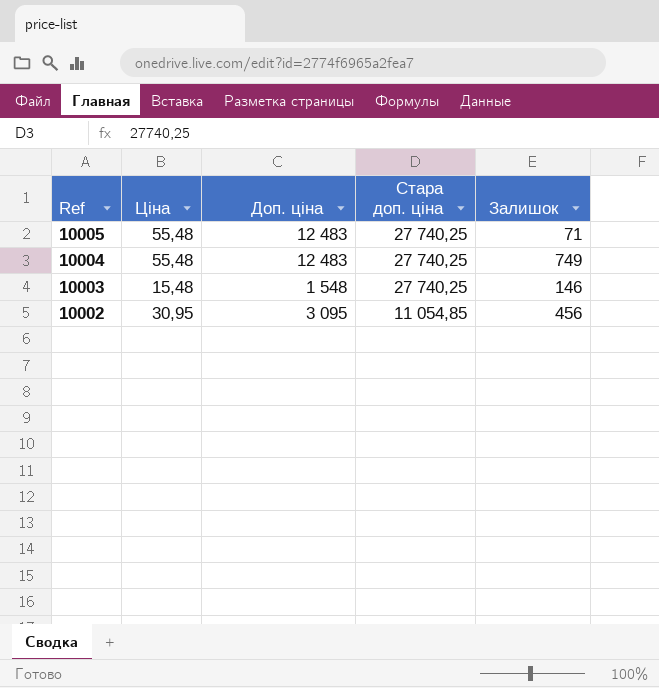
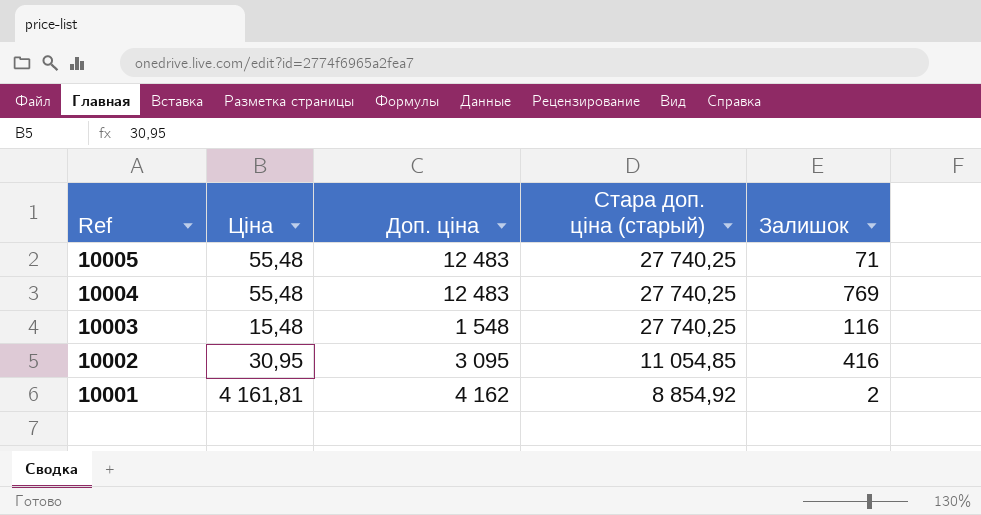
column name: Стара доп. ціна -> Стара доп. ціна (старый)
10004 | Залишок: 749 -> 769
10003 | Залишок: 146 -> 116
10002 | Залишок: 456 -> 416
row 10001: none -> 4 161,81 | 4 162 | 8 854,92 | 2

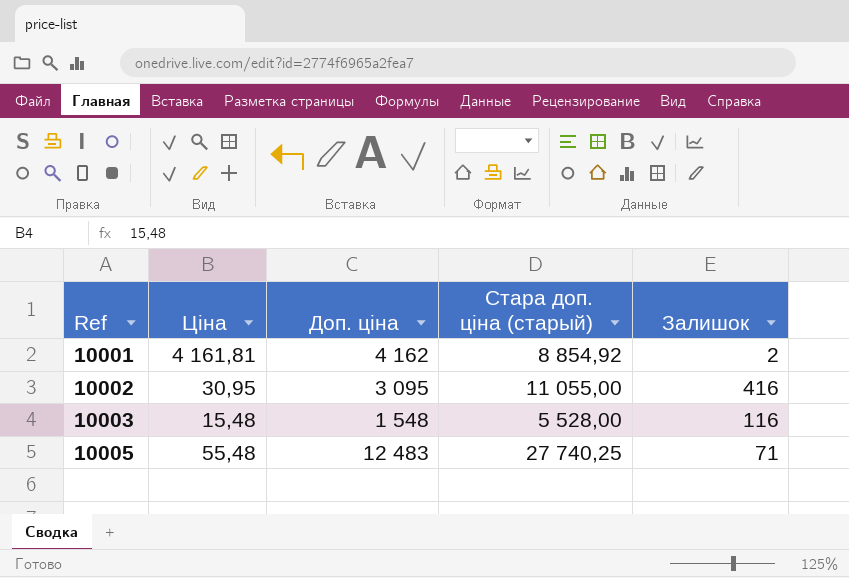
row order: Ref descending -> Ref ascending
row 10004: 55,48 | 12 483 | 27 740,25 | 769 -> none
10002 | Стара доп. ціна (старый): 11 054,85 -> 11 055,00
10003 | Стара доп. ціна (старый): 27 740,25 -> 5 528,00

